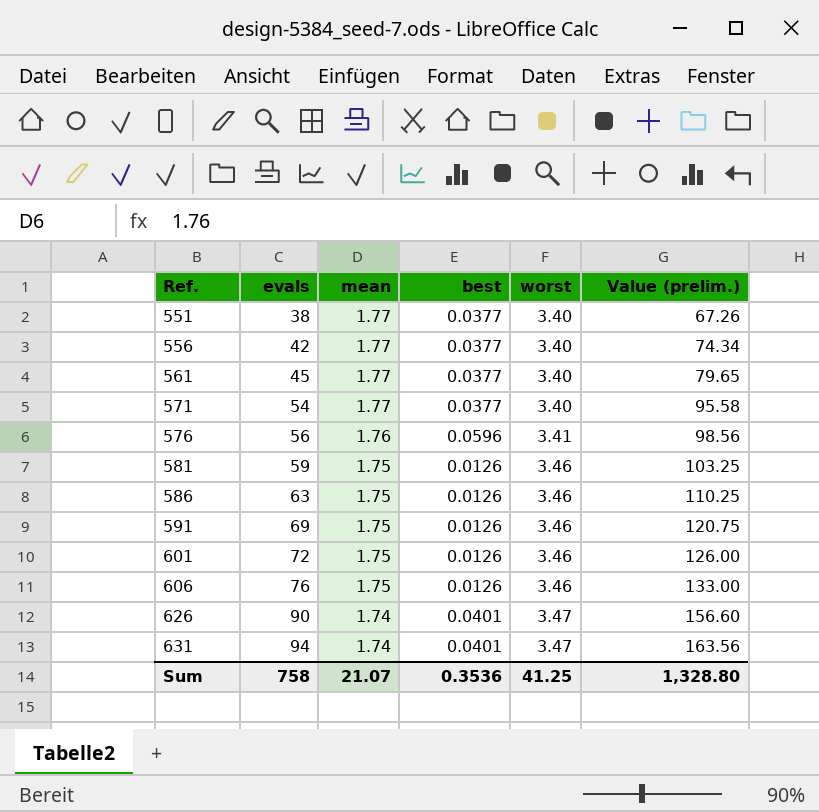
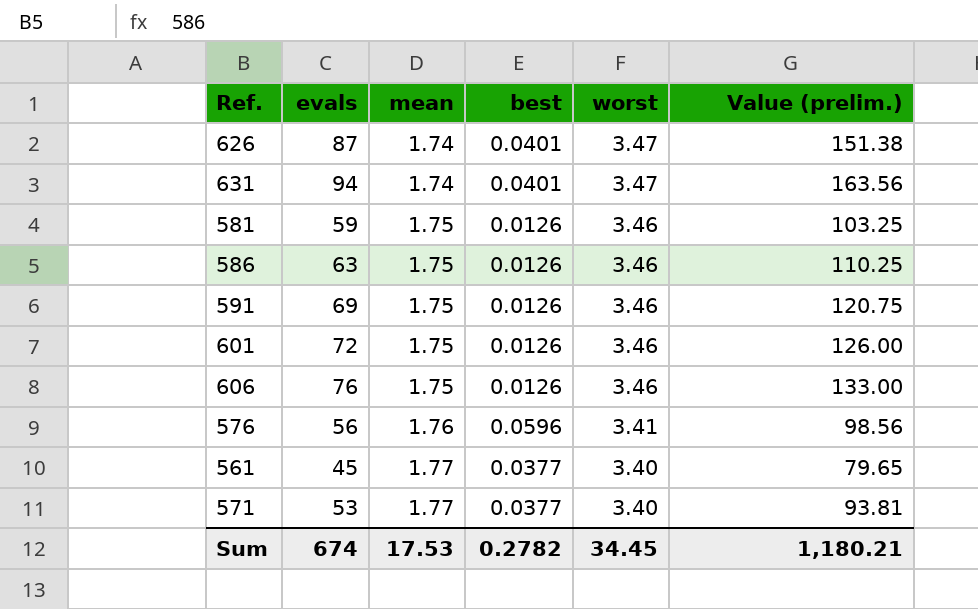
row order: Ref. ascending -> mean ascending
row 551: 38 | 1.77 | 0.0377 | 3.40 | 67.26 -> none
row 556: 42 | 1.77 | 0.0377 | 3.40 | 74.34 -> none
626 | evals: 90 -> 87
626 | Value (prelim.): 156.60 -> 151.38
571 | evals: 54 -> 53
571 | Value (prelim.): 95.58 -> 93.81
Sum | evals: 758 -> 674
Sum | mean: 21.07 -> 17.53
Sum | best: 0.3536 -> 0.2782
Sum | worst: 41.25 -> 34.45
Sum | Value (prelim.): 1,328.80 -> 1,180.21

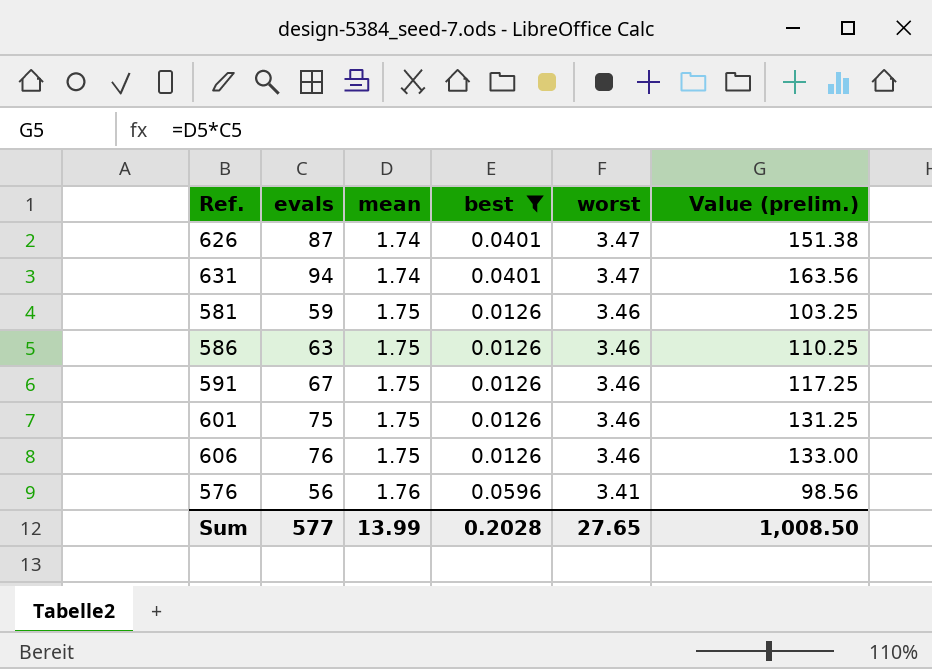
filter: none -> best != 0.0377
591 | evals: 69 -> 67
591 | Value (prelim.): 120.75 -> 117.25
601 | evals: 72 -> 75
601 | Value (prelim.): 126.00 -> 131.25
Sum | evals: 674 -> 577
Sum | mean: 17.53 -> 13.99
Sum | best: 0.2782 -> 0.2028
Sum | worst: 34.45 -> 27.65
Sum | Value (prelim.): 1,180.21 -> 1,008.50

